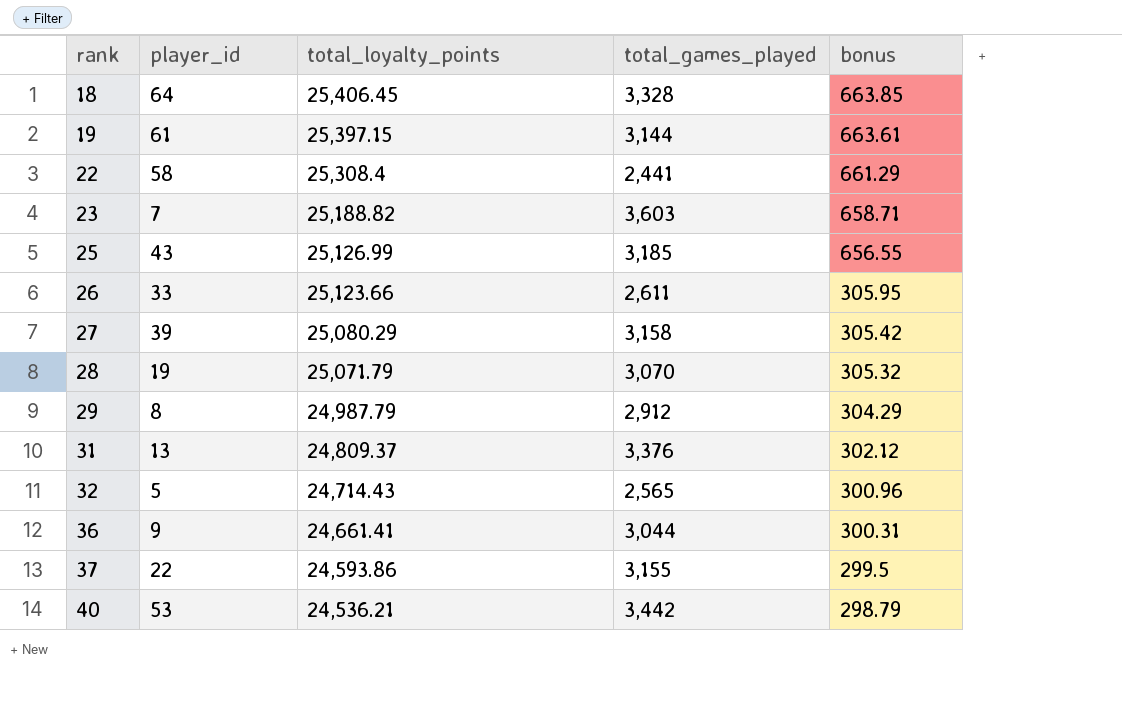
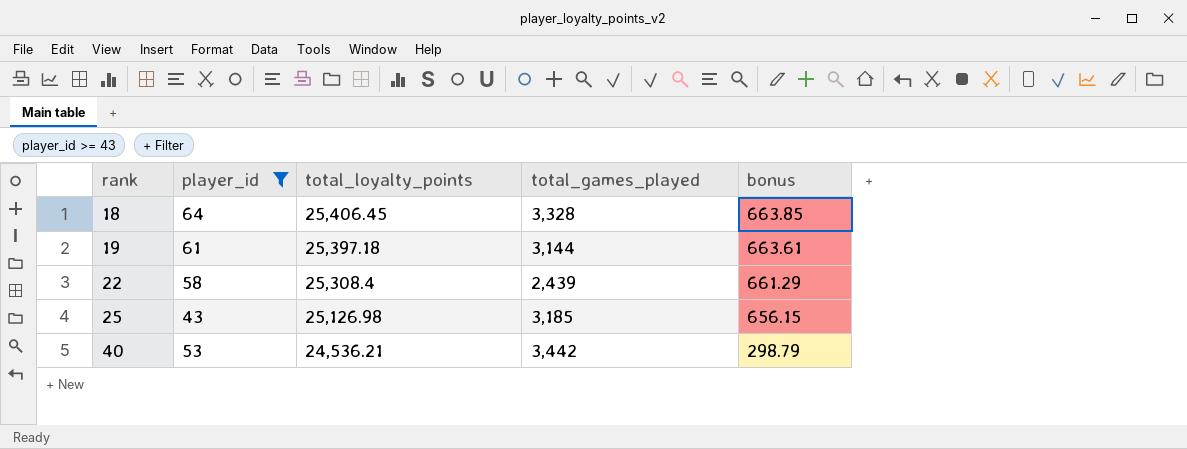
filter: none -> player_id >= 43
19 | total_loyalty_points: 25,397.15 -> 25,397.18
22 | total_games_played: 2,441 -> 2,439
25 | total_loyalty_points: 25,126.99 -> 25,126.98
25 | bonus: 656.55 -> 656.15

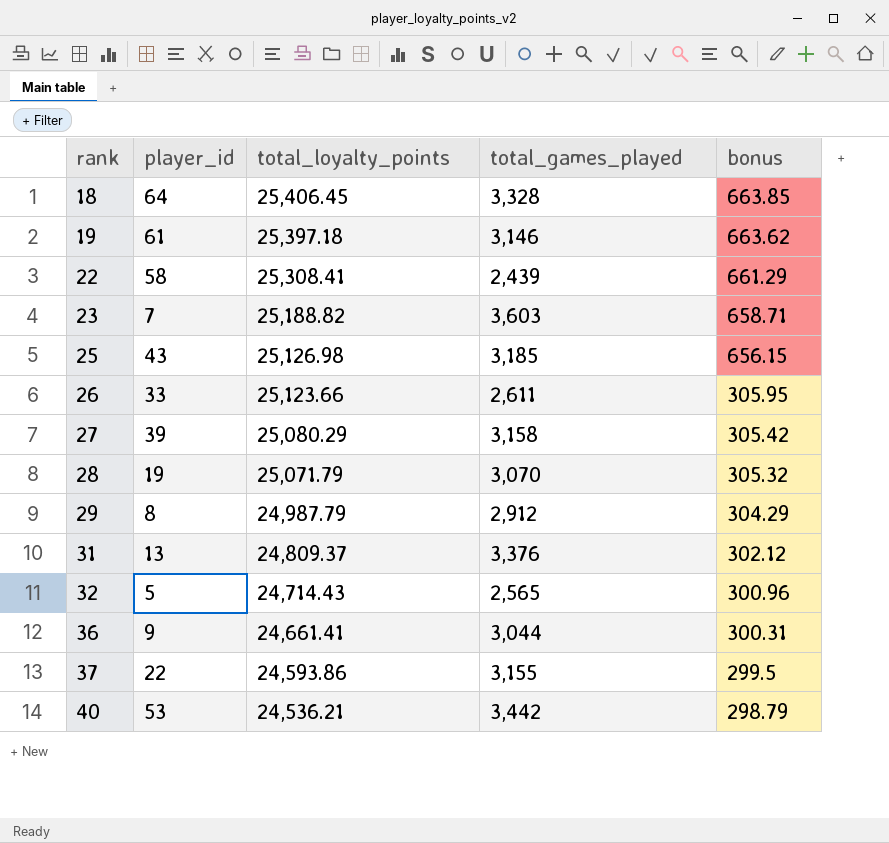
filter: player_id >= 43 -> none
19 | total_games_played: 3,144 -> 3,146
19 | bonus: 663.61 -> 663.62
22 | total_loyalty_points: 25,308.4 -> 25,308.41

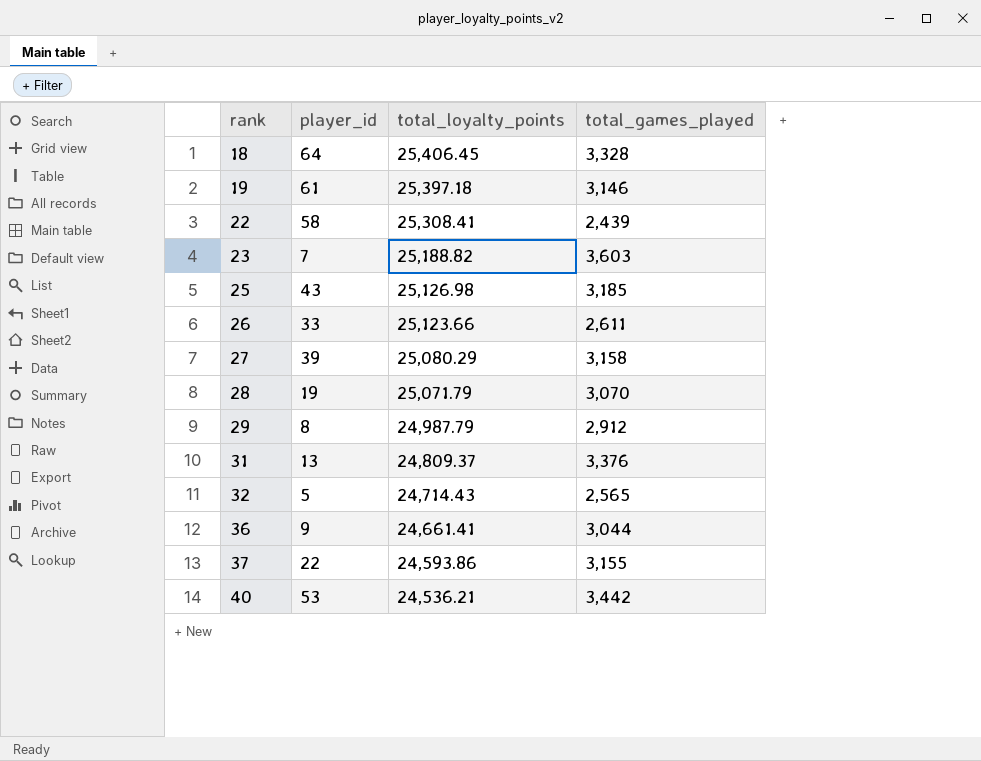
column bonus | position: 5 -> none

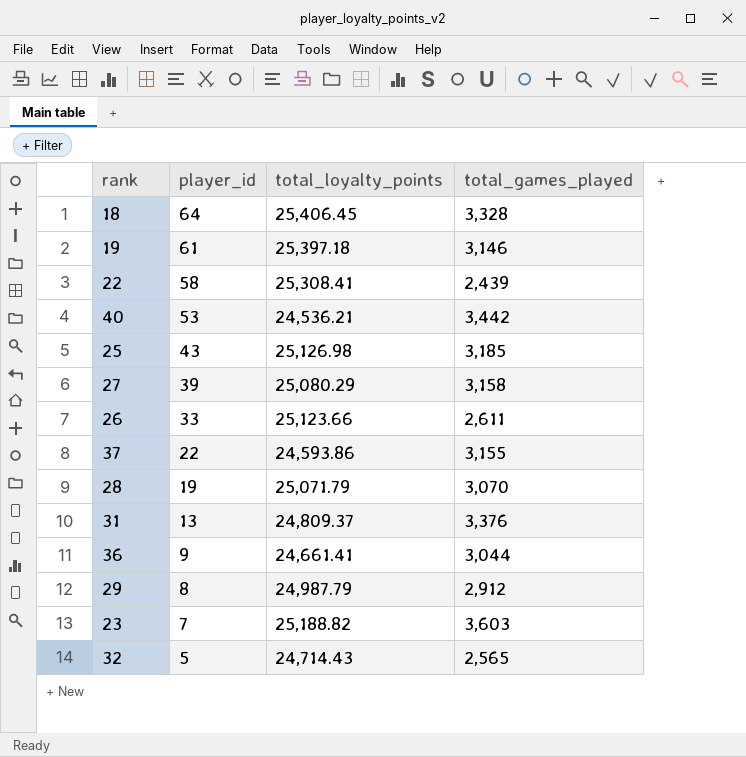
row order: rank ascending -> player_id descending

